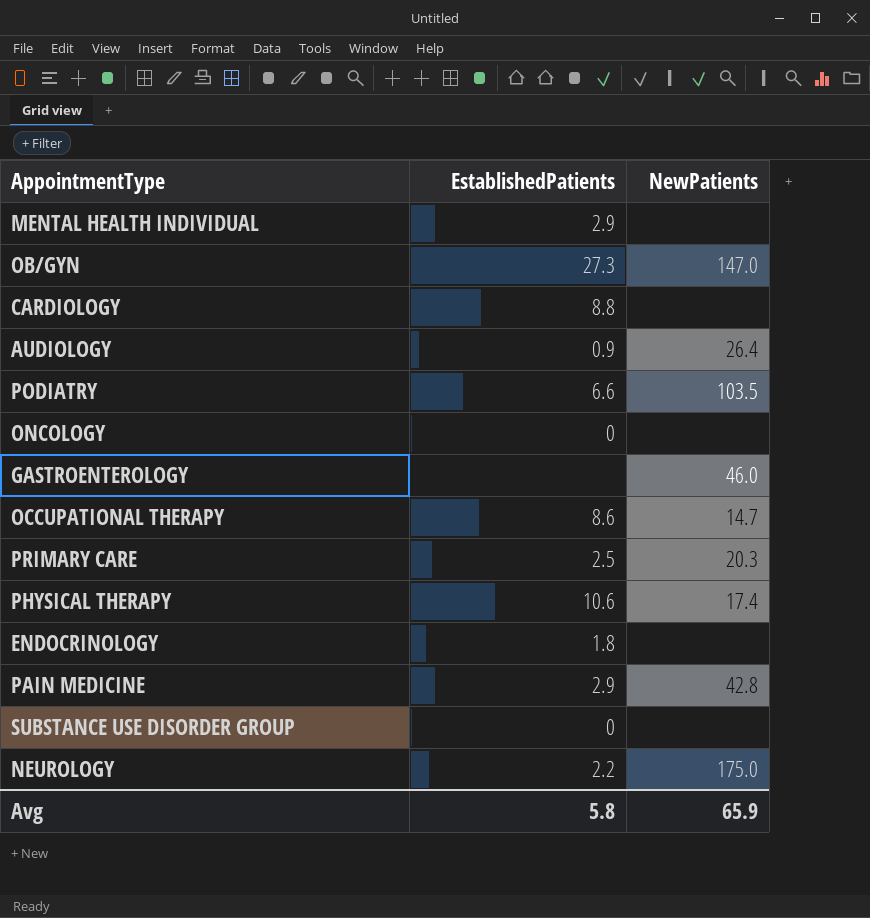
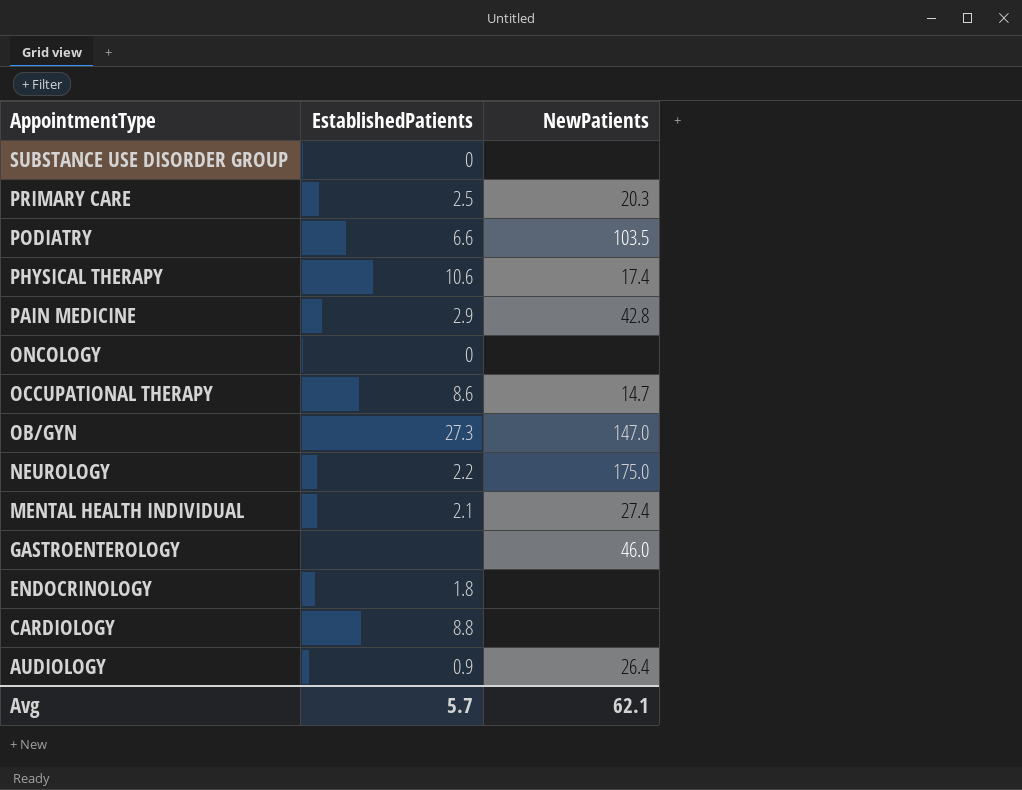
row order: none -> AppointmentType descending
MENTAL HEALTH INDIVIDUAL | EstablishedPatients: 2.9 -> 2.1
MENTAL HEALTH INDIVIDUAL | NewPatients: none -> 27.4
Avg | EstablishedPatients: 5.8 -> 5.7
Avg | NewPatients: 65.9 -> 62.1

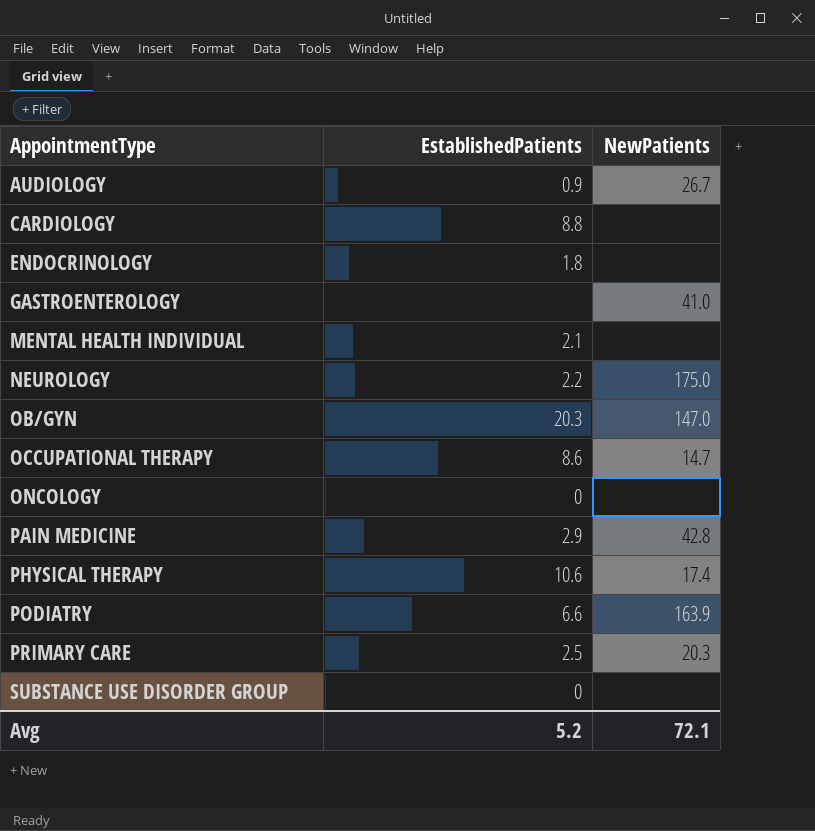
row order: AppointmentType descending -> AppointmentType ascending
AUDIOLOGY | NewPatients: 26.4 -> 26.7
GASTROENTEROLOGY | NewPatients: 46.0 -> 41.0
MENTAL HEALTH INDIVIDUAL | NewPatients: 27.4 -> none
OB/GYN | EstablishedPatients: 27.3 -> 20.3
PODIATRY | NewPatients: 103.5 -> 163.9
Avg | EstablishedPatients: 5.7 -> 5.2
Avg | NewPatients: 62.1 -> 72.1

